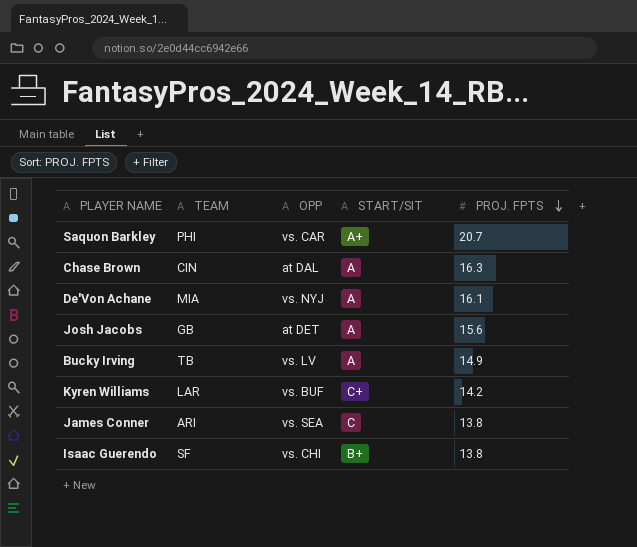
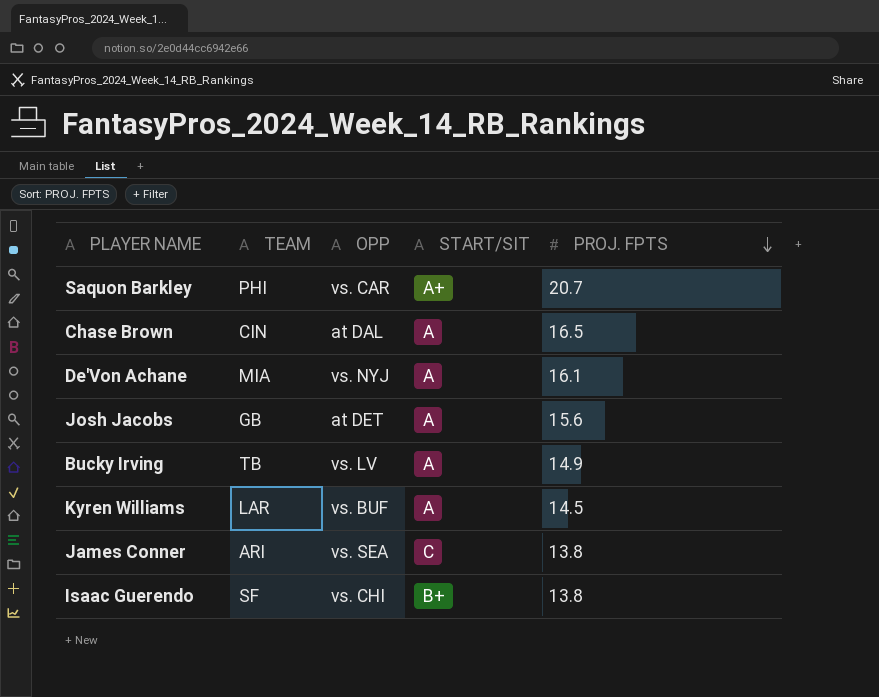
Chase Brown | PROJ. FPTS: 16.3 -> 16.5
Kyren Williams | START/SIT: C+ -> A
Kyren Williams | PROJ. FPTS: 14.2 -> 14.5

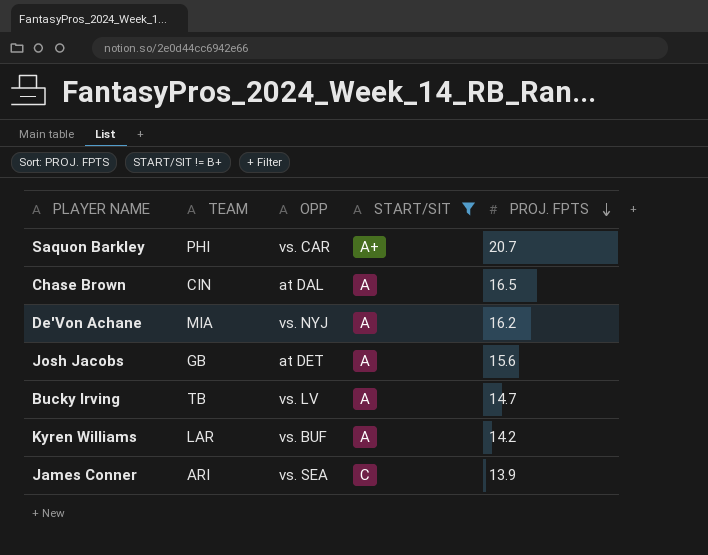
filter: none -> START/SIT != B+
De'Von Achane | PROJ. FPTS: 16.1 -> 16.2
Bucky Irving | PROJ. FPTS: 14.9 -> 14.7
Kyren Williams | PROJ. FPTS: 14.5 -> 14.2
James Conner | PROJ. FPTS: 13.8 -> 13.9

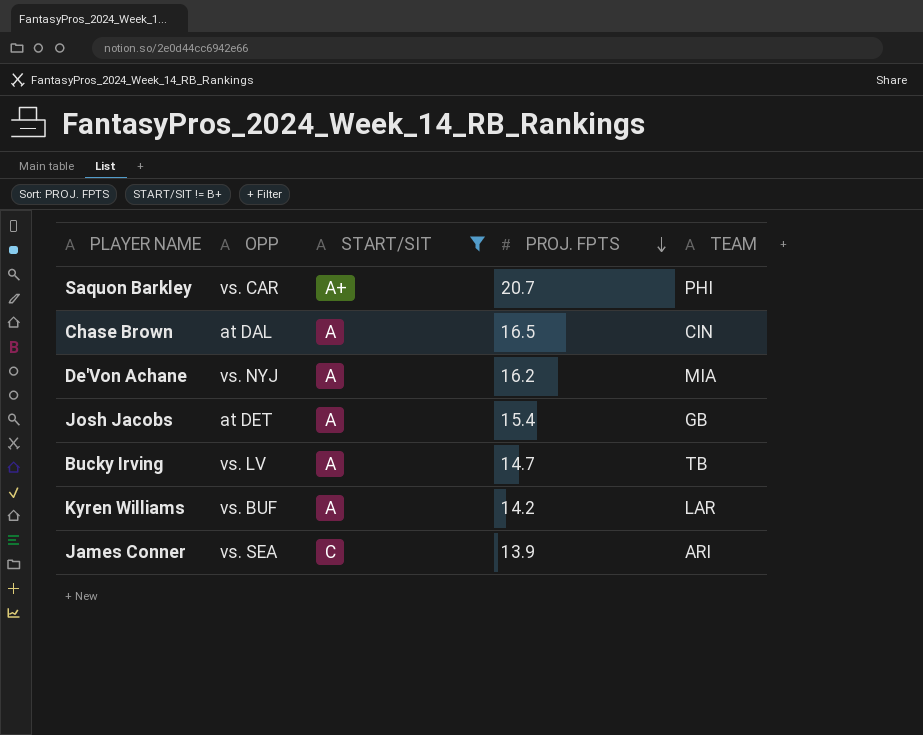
column TEAM | position: 2 -> 5
Josh Jacobs | PROJ. FPTS: 15.6 -> 15.4

